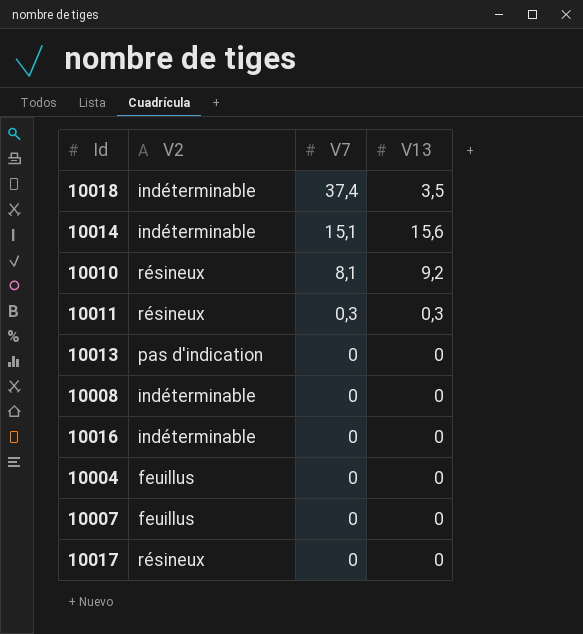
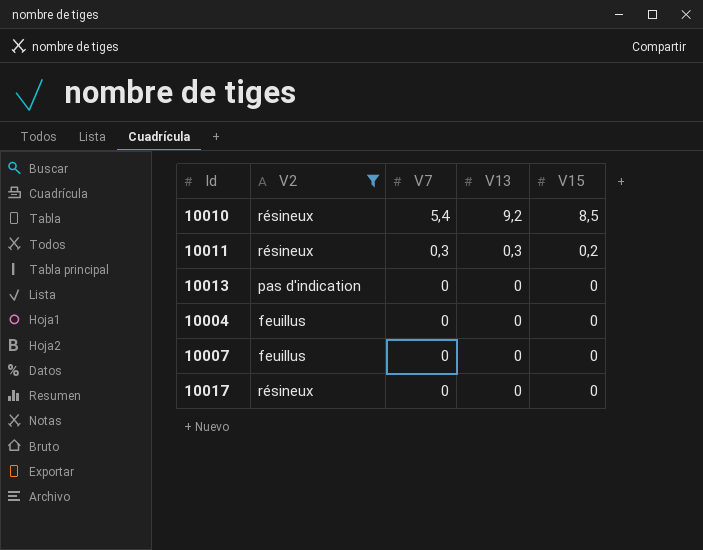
filter: none -> V2 != indéterminable
column V15 | position: none -> 5
10010 | V7: 8,1 -> 5,4

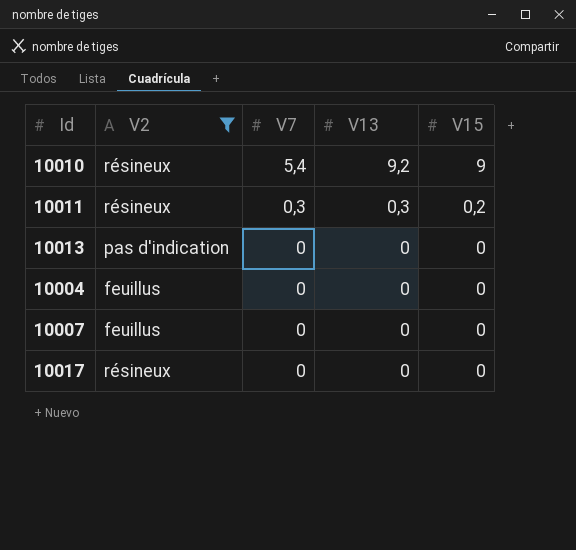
10010 | V15: 8,5 -> 9

